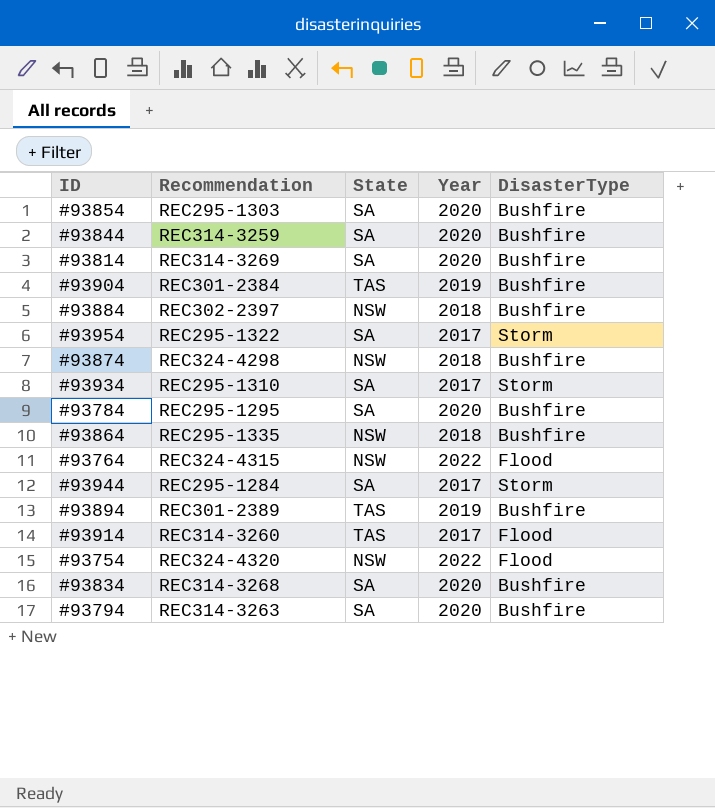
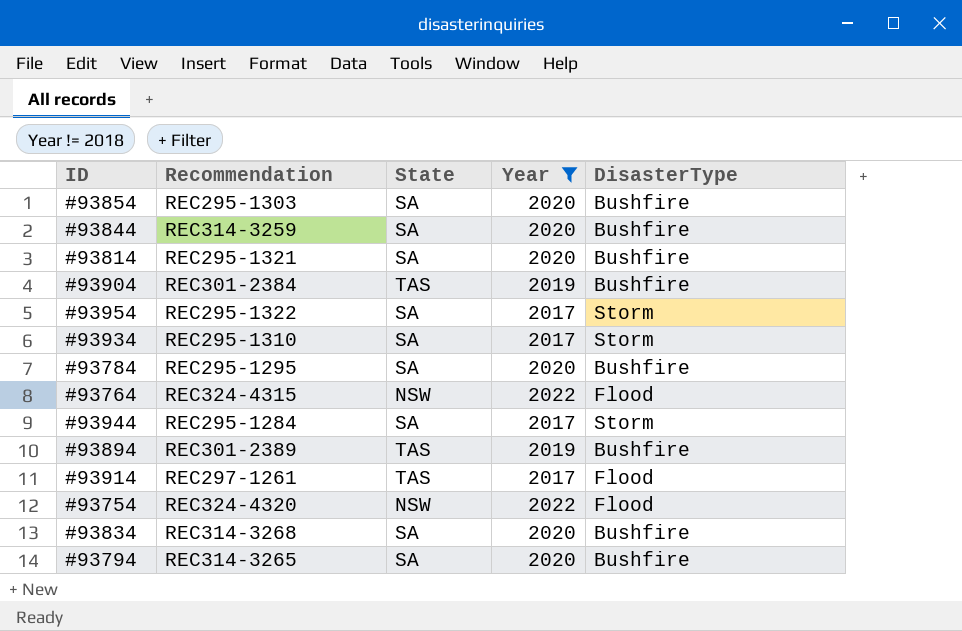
filter: none -> Year != 2018
#93814 | Recommendation: REC314-3269 -> REC295-1321
#93914 | Recommendation: REC314-3260 -> REC297-1261
#93794 | Recommendation: REC314-3263 -> REC314-3265

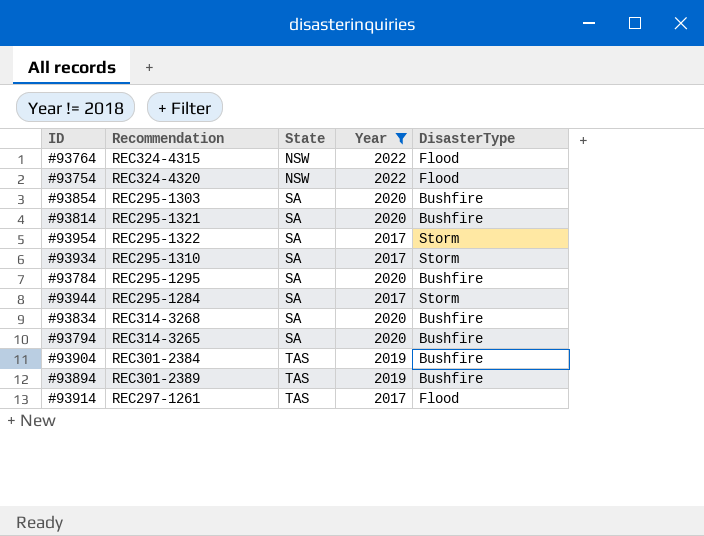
row order: none -> State ascending
row #93844: REC314-3259 | SA | 2020 | Bushfire -> none

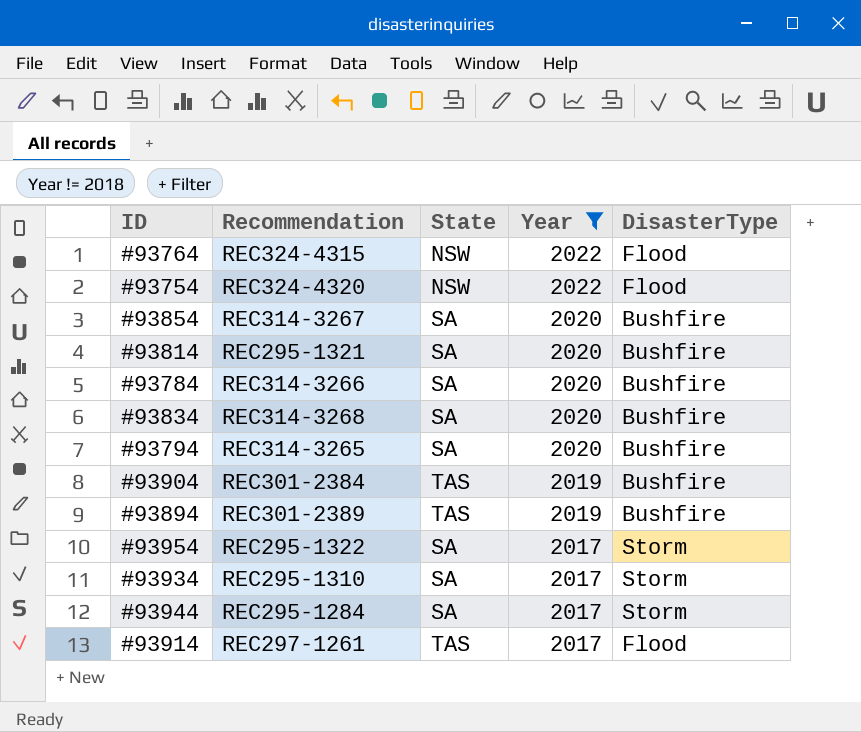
row order: State ascending -> Year descending
#93854 | Recommendation: REC295-1303 -> REC314-3267
#93784 | Recommendation: REC295-1295 -> REC314-3266

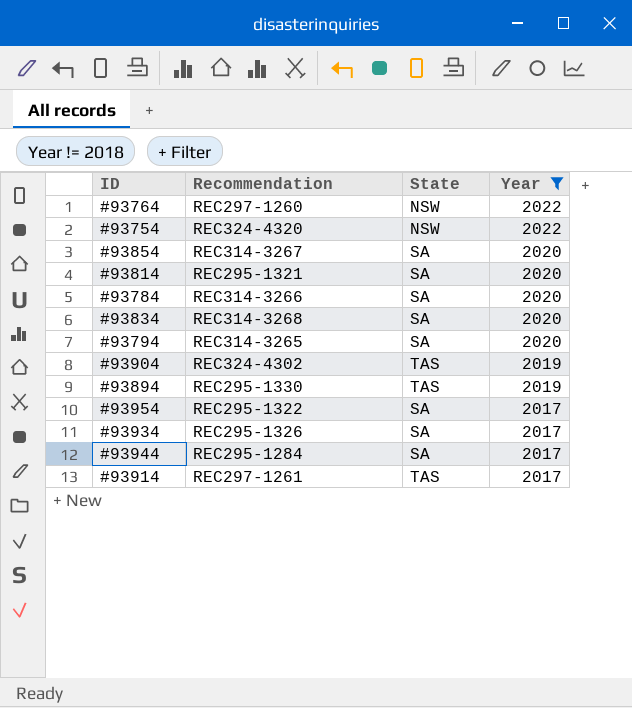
column DisasterType | position: 5 -> none
#93764 | Recommendation: REC324-4315 -> REC297-1260
#93904 | Recommendation: REC301-2384 -> REC324-4302
#93894 | Recommendation: REC301-2389 -> REC295-1330
#93934 | Recommendation: REC295-1310 -> REC295-1326

